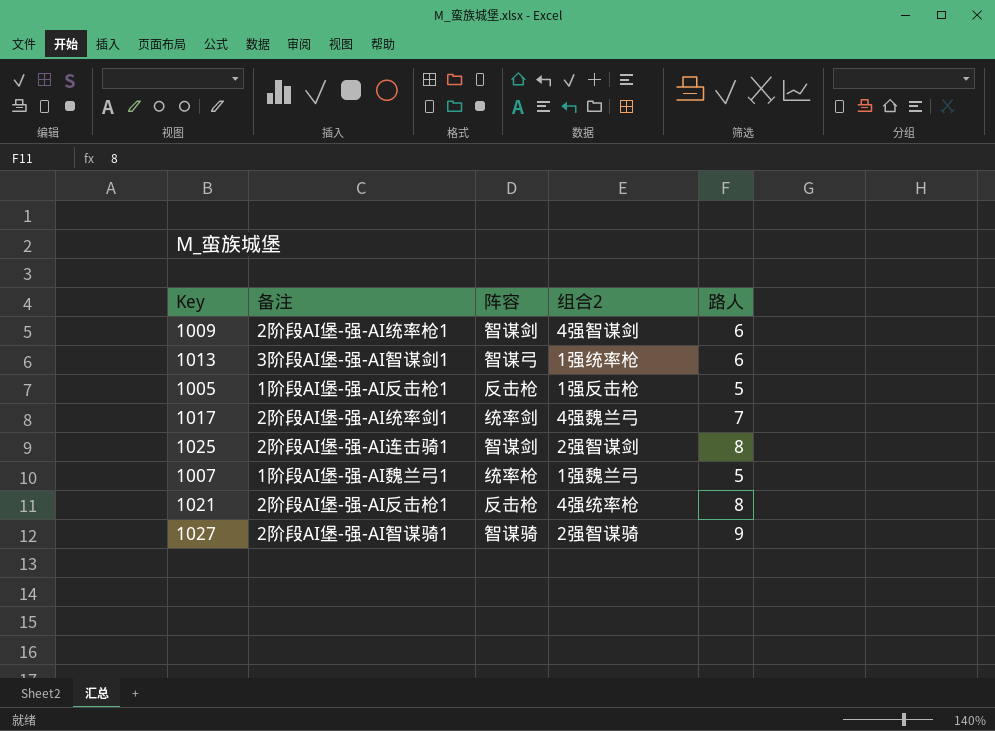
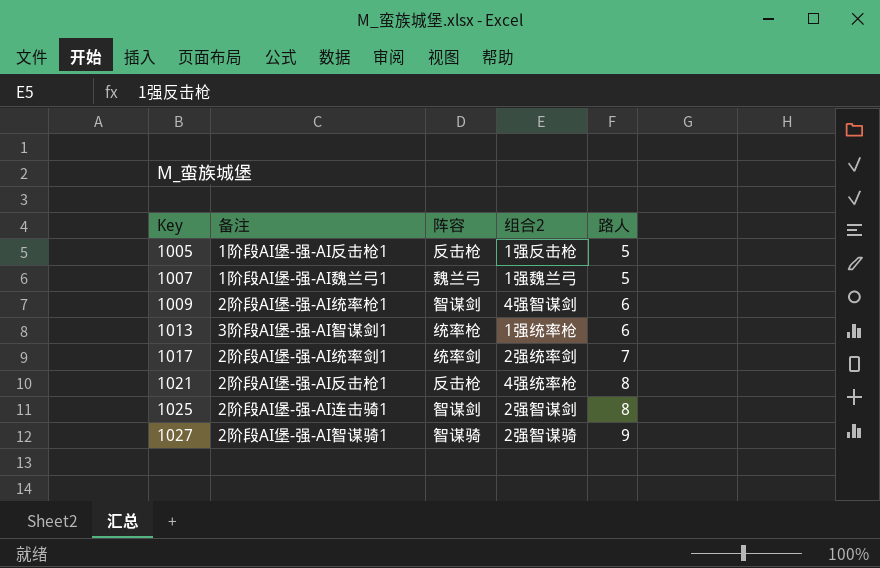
row order: none -> Key ascending
1007 | 阵容: 统率枪 -> 魏兰弓
1013 | 阵容: 智谋弓 -> 统率枪
1017 | 组合2: 4强魏兰弓 -> 2强统率剑

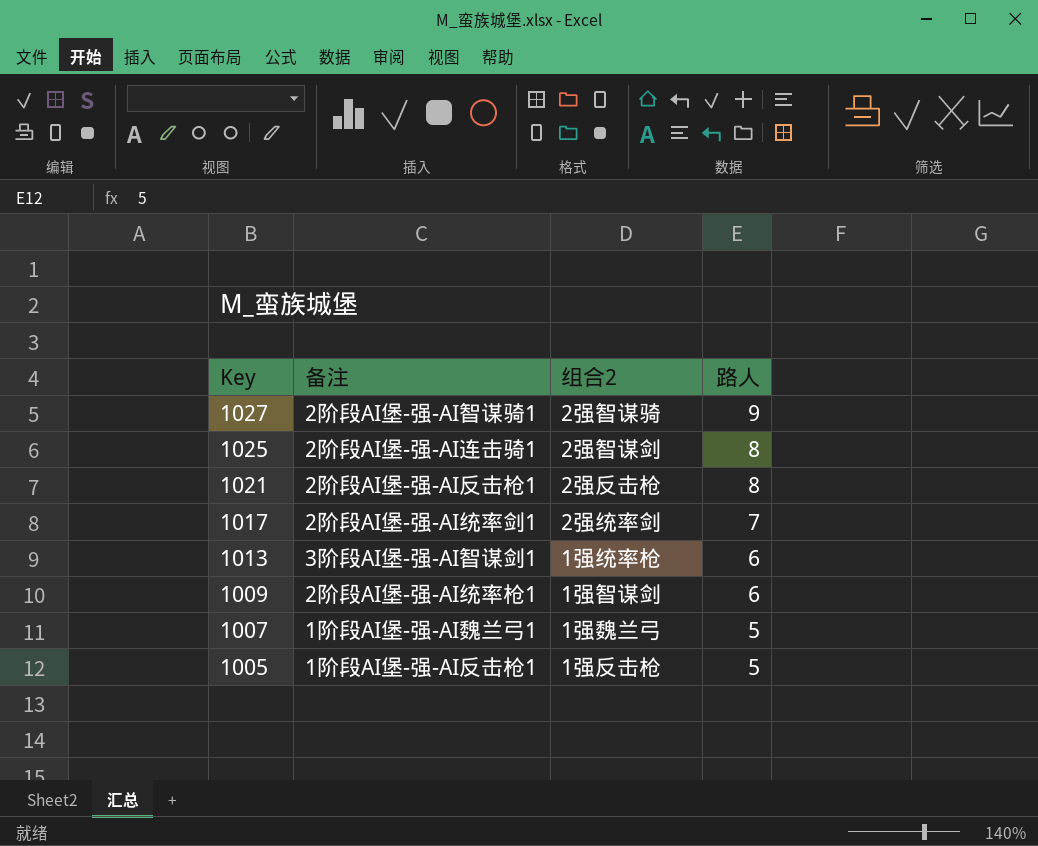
row order: Key ascending -> Key descending
column 阵容 | position: 3 -> none
1021 | 组合2: 4强统率枪 -> 2强反击枪
1009 | 组合2: 4强智谋剑 -> 1强智谋剑

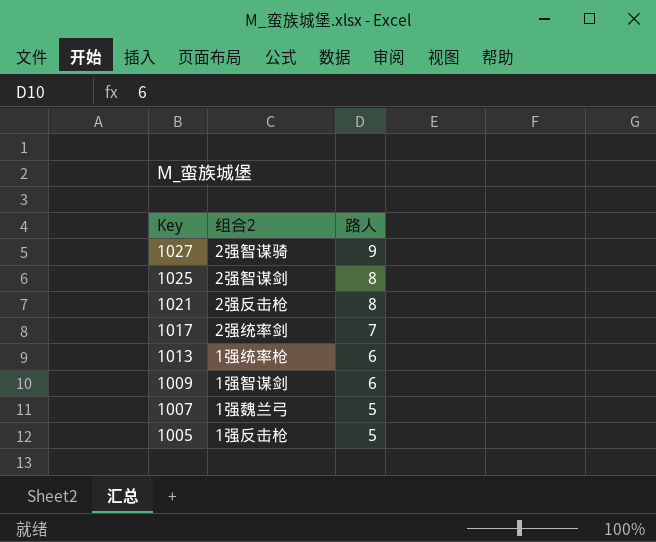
column 备注 | position: 2 -> none

